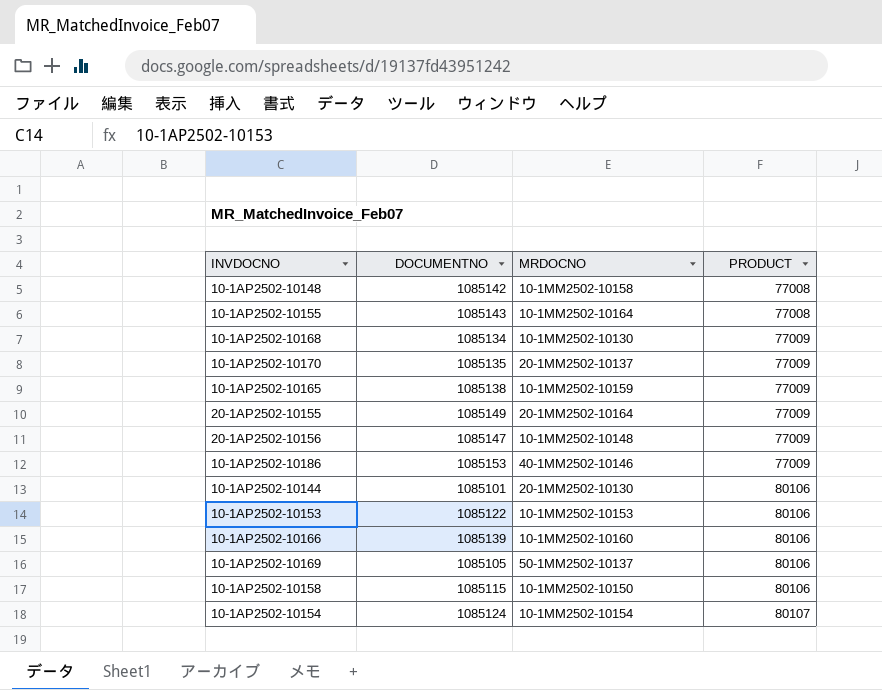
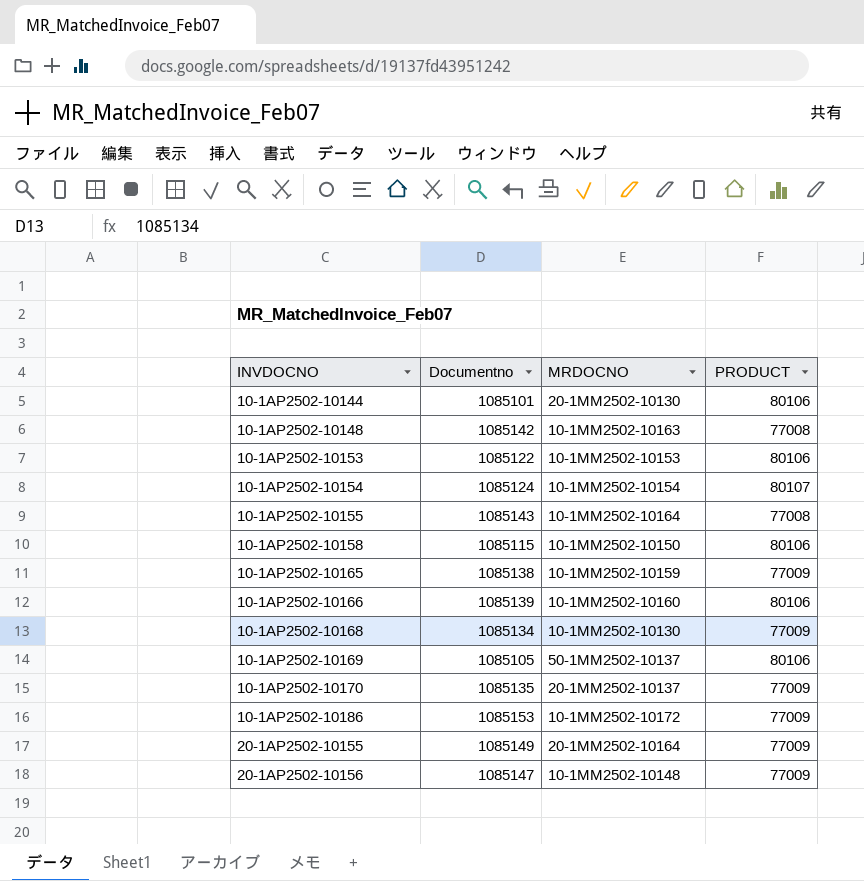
row order: PRODUCT ascending -> INVDOCNO ascending
column name: DOCUMENTNO -> Documentno
10-1AP2502-10148 | MRDOCNO: 10-1MM2502-10158 -> 10-1MM2502-10163
10-1AP2502-10186 | MRDOCNO: 40-1MM2502-10146 -> 10-1MM2502-10172

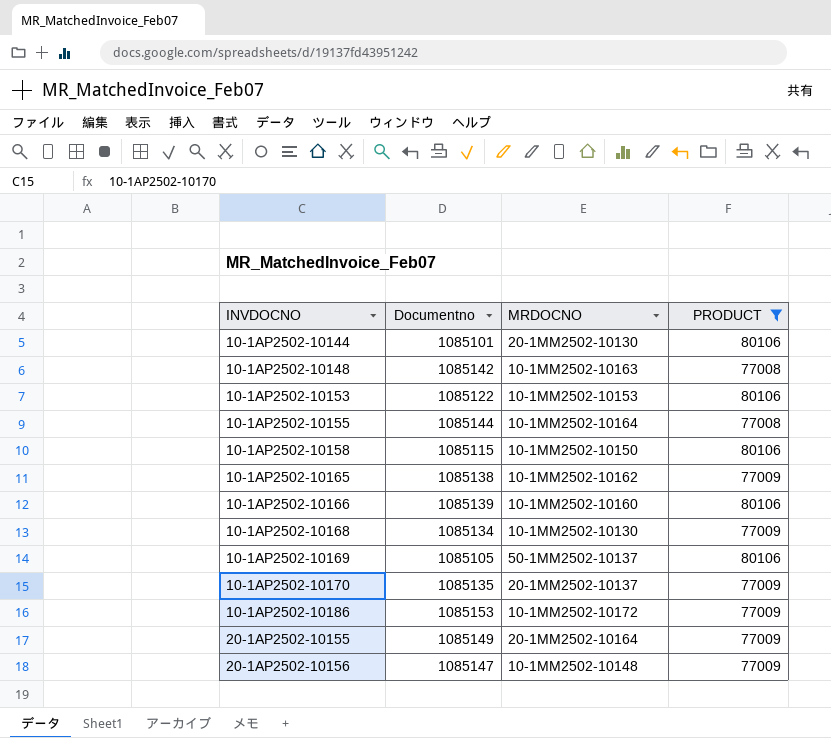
filter: none -> PRODUCT != 80107
10-1AP2502-10155 | Documentno: 1085143 -> 1085144
10-1AP2502-10165 | MRDOCNO: 10-1MM2502-10159 -> 10-1MM2502-10162

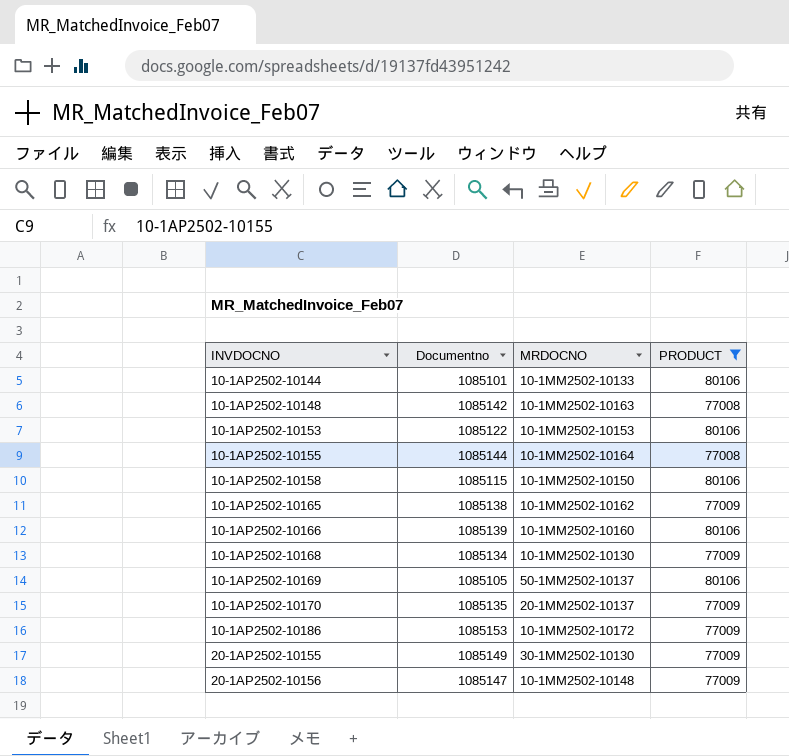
10-1AP2502-10144 | MRDOCNO: 20-1MM2502-10130 -> 10-1MM2502-10133
20-1AP2502-10155 | MRDOCNO: 20-1MM2502-10164 -> 30-1MM2502-10130

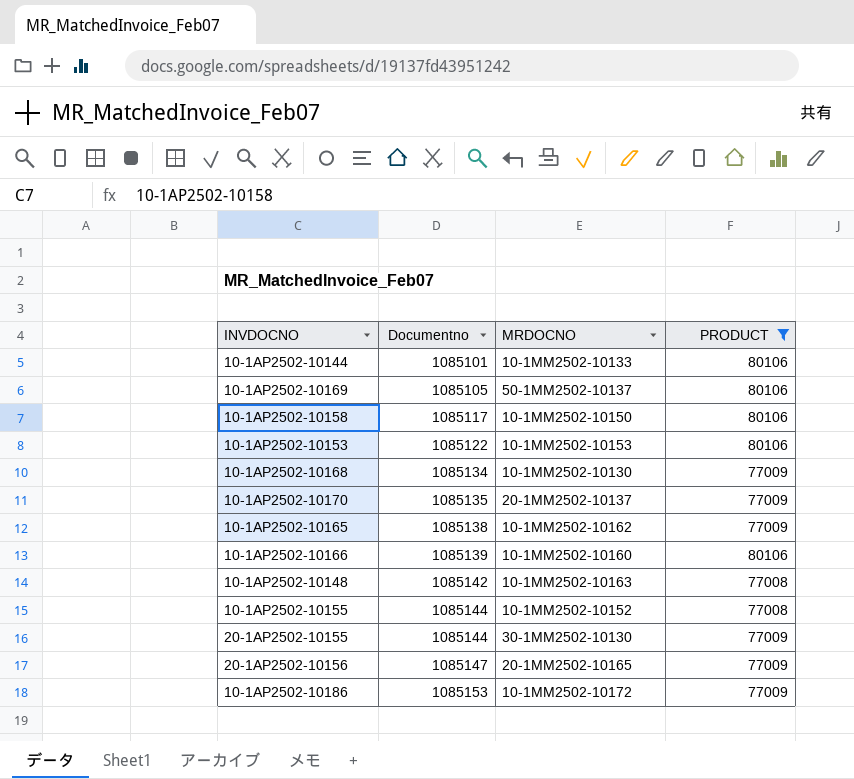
row order: INVDOCNO ascending -> Documentno ascending
10-1AP2502-10158 | Documentno: 1085115 -> 1085117
10-1AP2502-10155 | MRDOCNO: 10-1MM2502-10164 -> 10-1MM2502-10152
20-1AP2502-10155 | Documentno: 1085149 -> 1085144
20-1AP2502-10156 | MRDOCNO: 10-1MM2502-10148 -> 20-1MM2502-10165

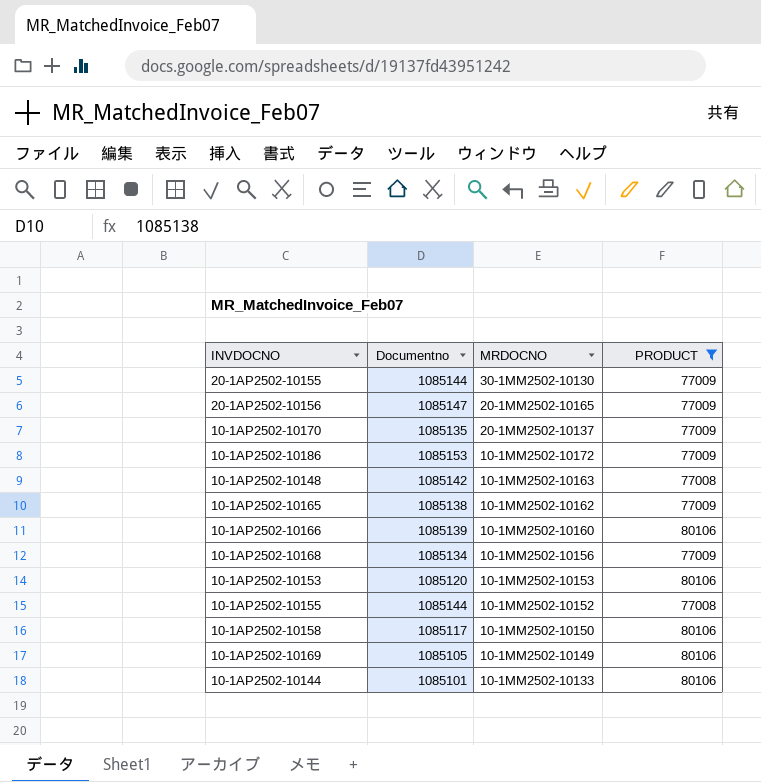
row order: Documentno ascending -> MRDOCNO descending
10-1AP2502-10168 | MRDOCNO: 10-1MM2502-10130 -> 10-1MM2502-10156
10-1AP2502-10153 | Documentno: 1085122 -> 1085120
10-1AP2502-10169 | MRDOCNO: 50-1MM2502-10137 -> 10-1MM2502-10149

